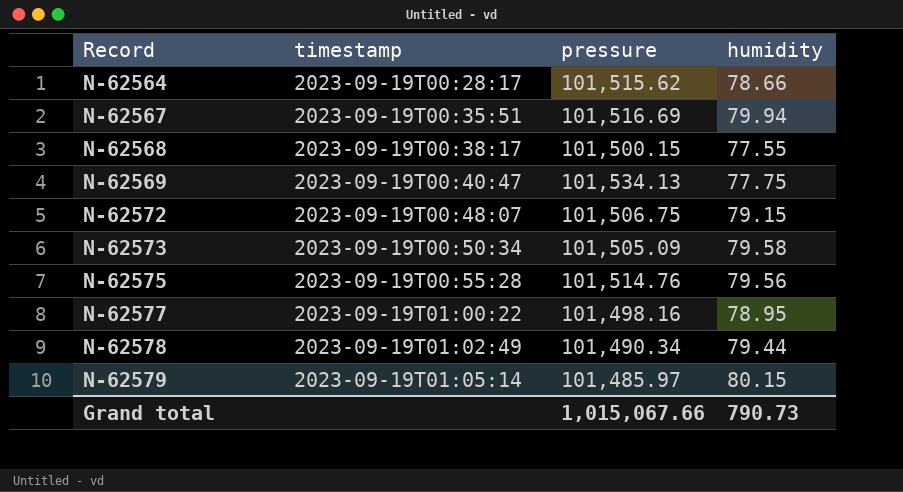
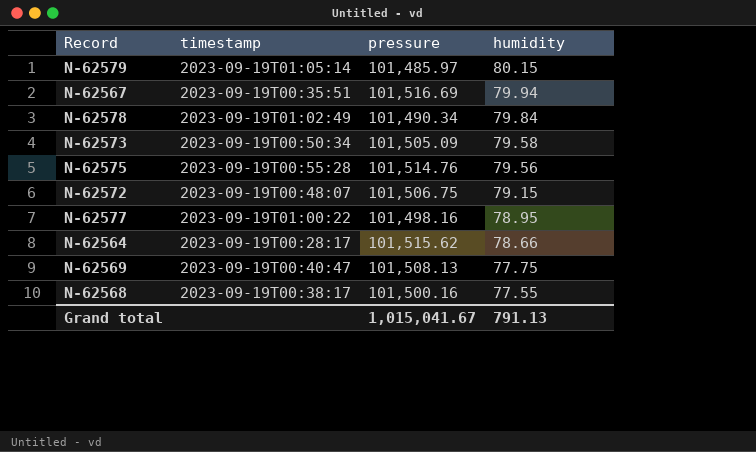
row order: Record ascending -> humidity descending
N-62578 | humidity: 79.44 -> 79.84
N-62569 | pressure: 101,534.13 -> 101,508.13
N-62568 | pressure: 101,500.15 -> 101,500.16
Grand total | pressure: 1,015,067.66 -> 1,015,041.67
Grand total | humidity: 790.73 -> 791.13

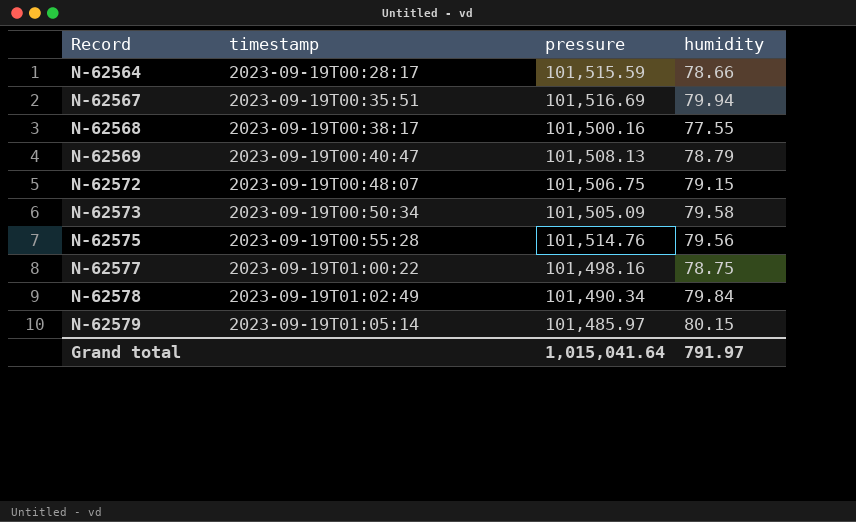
row order: humidity descending -> Record ascending
N-62564 | pressure: 101,515.62 -> 101,515.59
N-62569 | humidity: 77.75 -> 78.79
N-62577 | humidity: 78.95 -> 78.75
Grand total | pressure: 1,015,041.67 -> 1,015,041.64
Grand total | humidity: 791.13 -> 791.97

